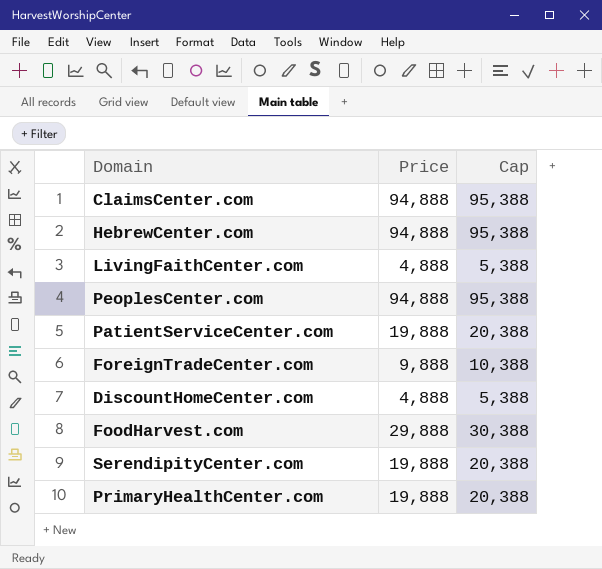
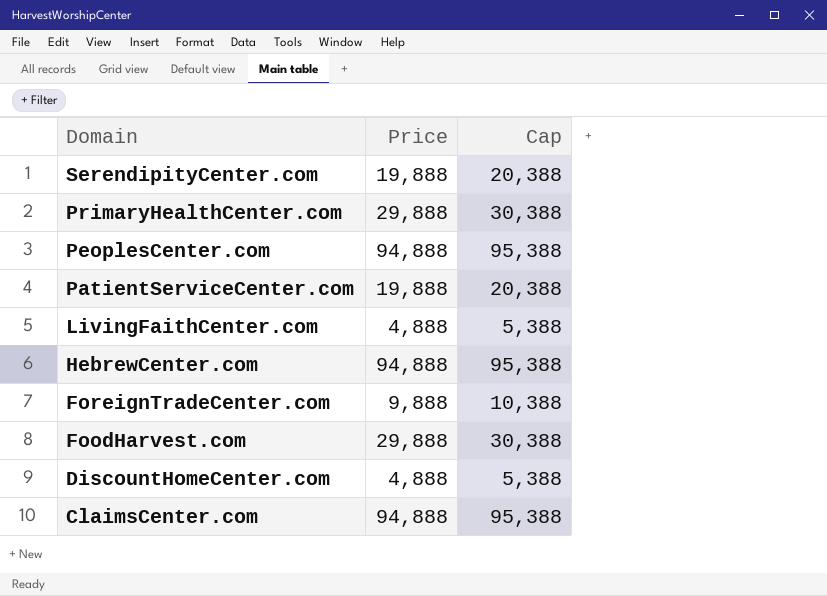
row order: none -> Domain descending
PrimaryHealthCenter.com | Price: 19,888 -> 29,888
PrimaryHealthCenter.com | Cap: 20,388 -> 30,388

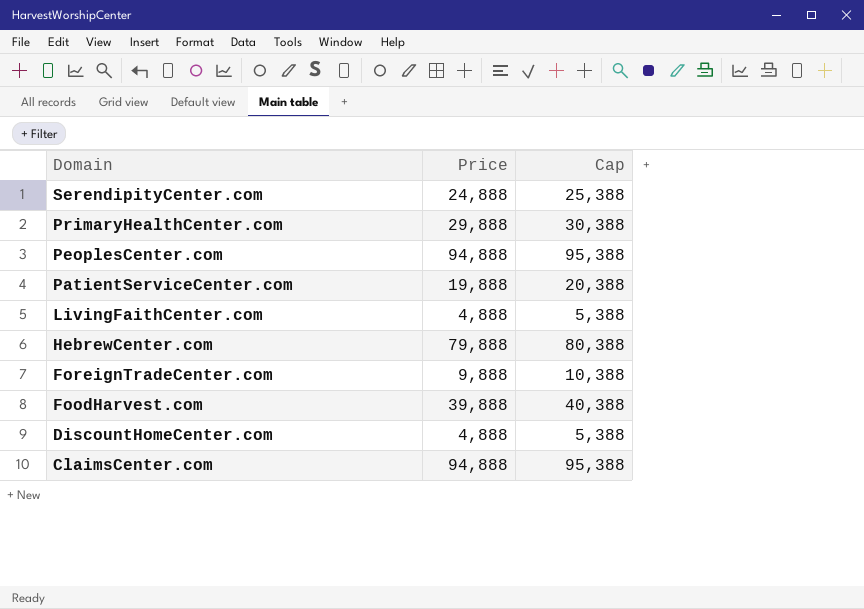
SerendipityCenter.com | Price: 19,888 -> 24,888
SerendipityCenter.com | Cap: 20,388 -> 25,388
HebrewCenter.com | Price: 94,888 -> 79,888
HebrewCenter.com | Cap: 95,388 -> 80,388
FoodHarvest.com | Price: 29,888 -> 39,888
FoodHarvest.com | Cap: 30,388 -> 40,388

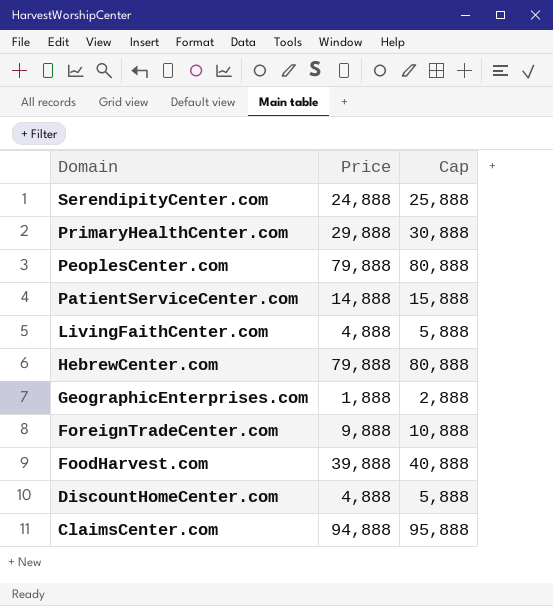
column Cap | formula: [Price] + 500 -> [Price] + 1000
PeoplesCenter.com | Price: 94,888 -> 79,888
PatientServiceCenter.com | Price: 19,888 -> 14,888
row GeographicEnterprises.com: none -> 1,888 | 2,888

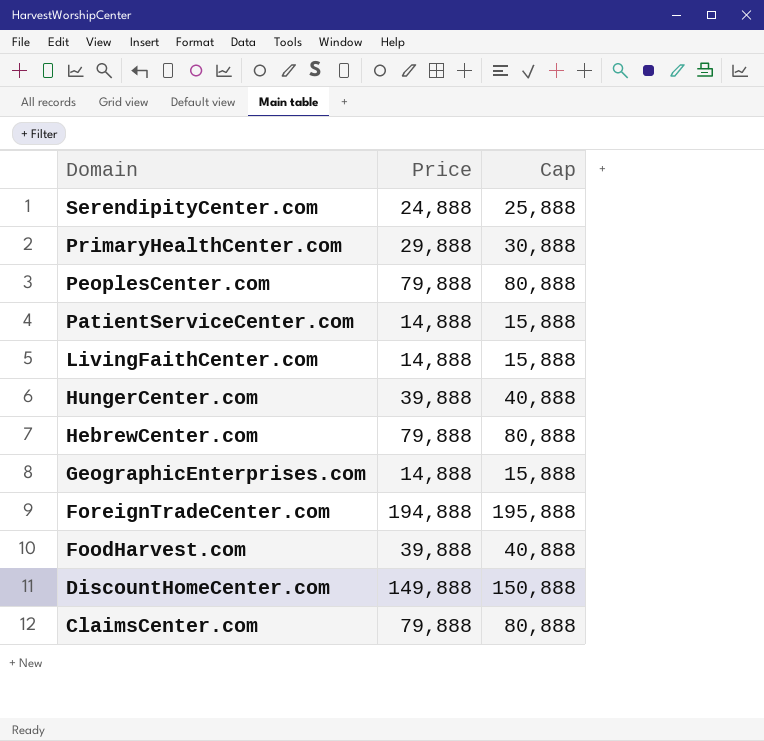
LivingFaithCenter.com | Price: 4,888 -> 14,888
LivingFaithCenter.com | Cap: 5,888 -> 15,888
row HungerCenter.com: none -> 39,888 | 40,888
GeographicEnterprises.com | Price: 1,888 -> 14,888
GeographicEnterprises.com | Cap: 2,888 -> 15,888
ForeignTradeCenter.com | Price: 9,888 -> 194,888
ForeignTradeCenter.com | Cap: 10,888 -> 195,888
DiscountHomeCenter.com | Price: 4,888 -> 149,888
DiscountHomeCenter.com | Cap: 5,888 -> 150,888
ClaimsCenter.com | Price: 94,888 -> 79,888
ClaimsCenter.com | Cap: 95,888 -> 80,888

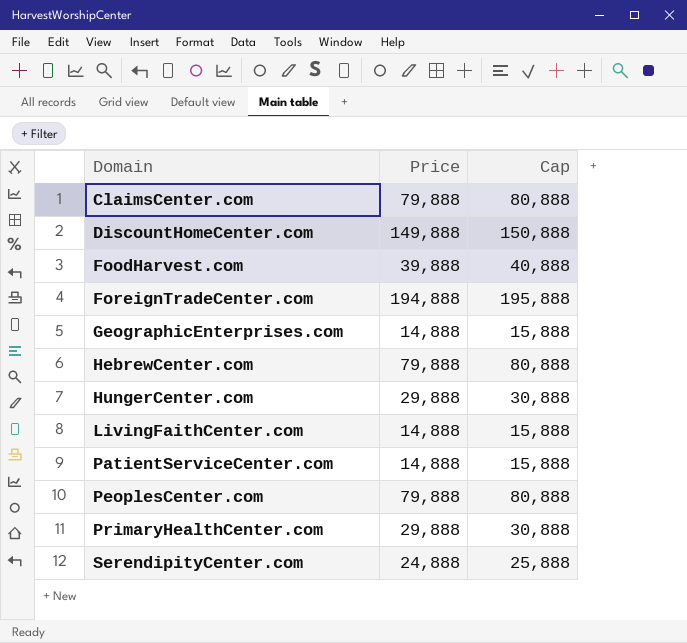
row order: Domain descending -> Domain ascending
HungerCenter.com | Price: 39,888 -> 29,888
HungerCenter.com | Cap: 40,888 -> 30,888

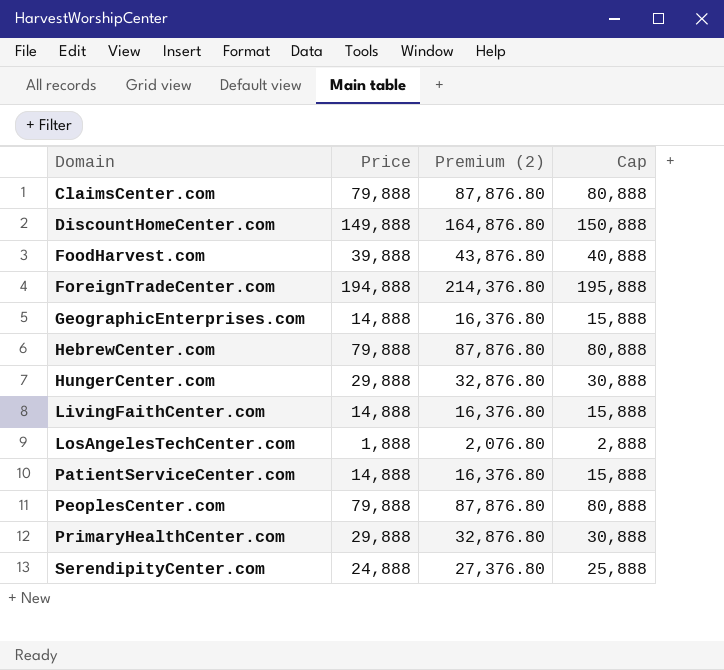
column Premium (2) | formula: none -> [Price] * 1.1
row LosAngelesTechCenter.com: none -> 1,888 | 2,076.80 | 2,888

